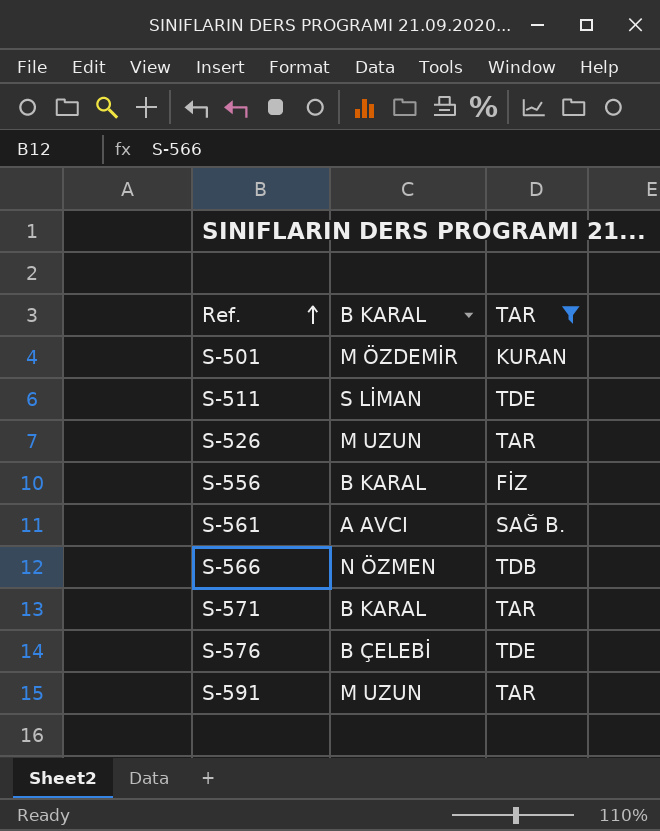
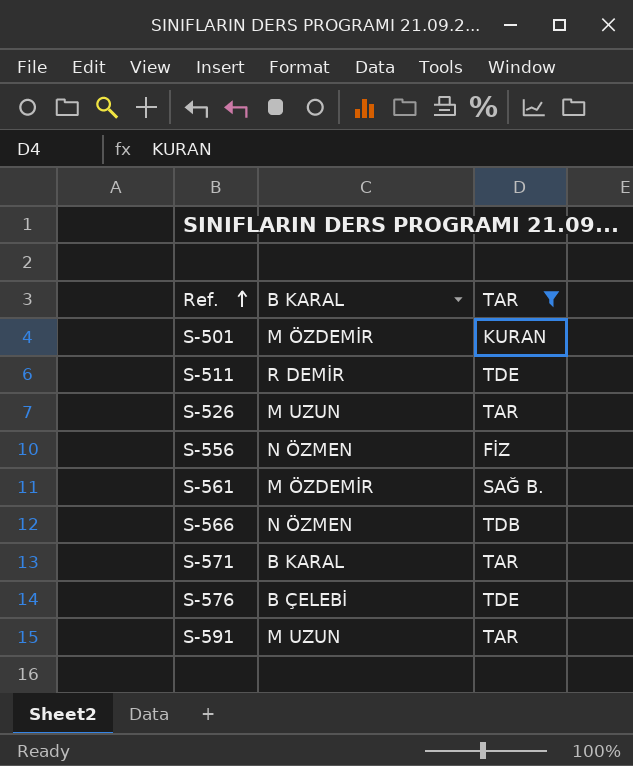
S-511 | B KARAL: S LİMAN -> R DEMİR
S-556 | B KARAL: B KARAL -> N ÖZMEN
S-561 | B KARAL: A AVCI -> M ÖZDEMİR

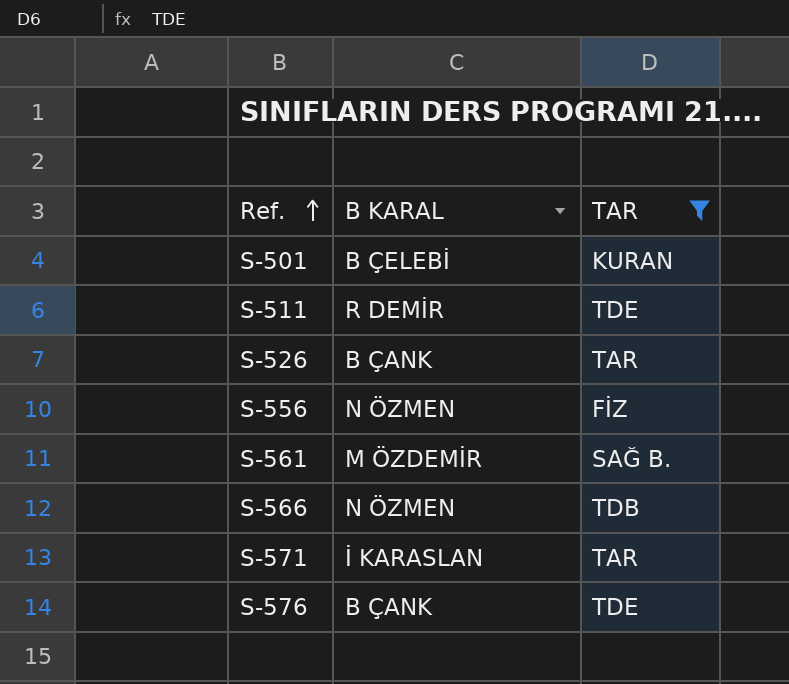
row S-591: M UZUN | TAR -> none
S-501 | B KARAL: M ÖZDEMİR -> B ÇELEBİ
S-526 | B KARAL: M UZUN -> B ÇANK
S-571 | B KARAL: B KARAL -> İ KARASLAN
S-576 | B KARAL: B ÇELEBİ -> B ÇANK

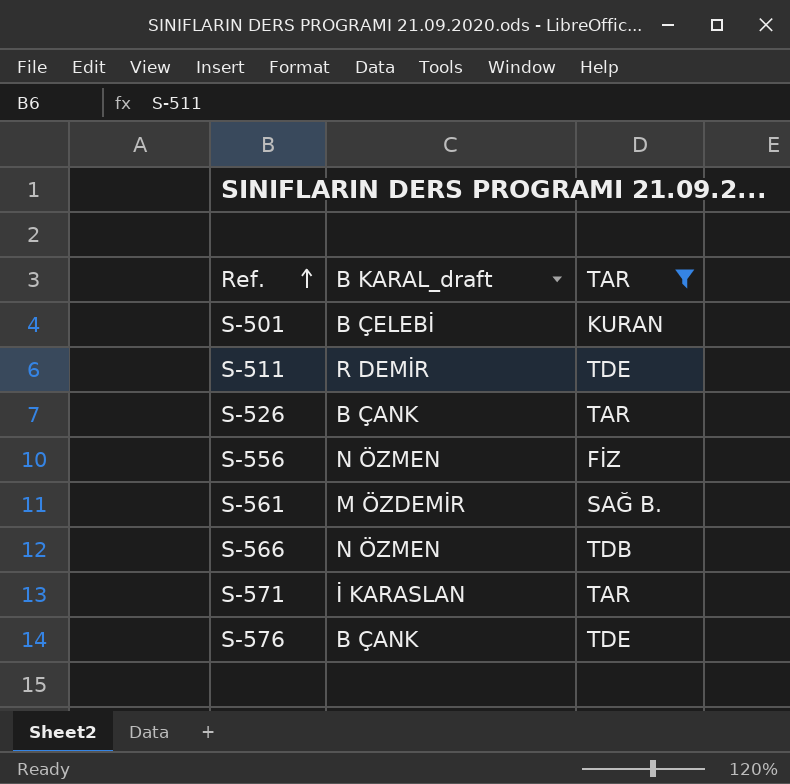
column name: B KARAL -> B KARAL_draft

